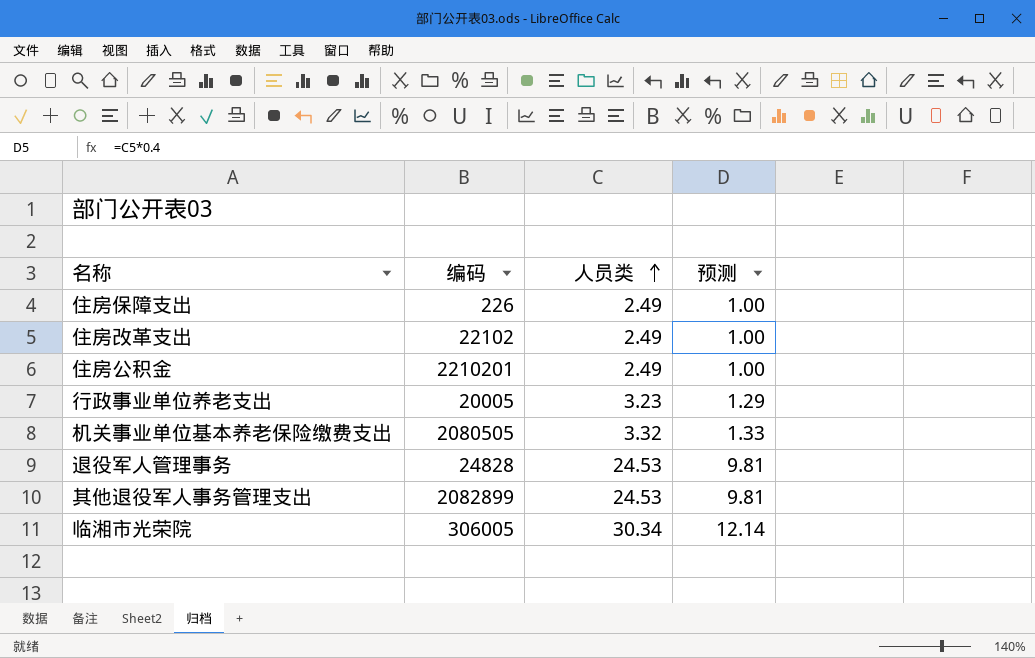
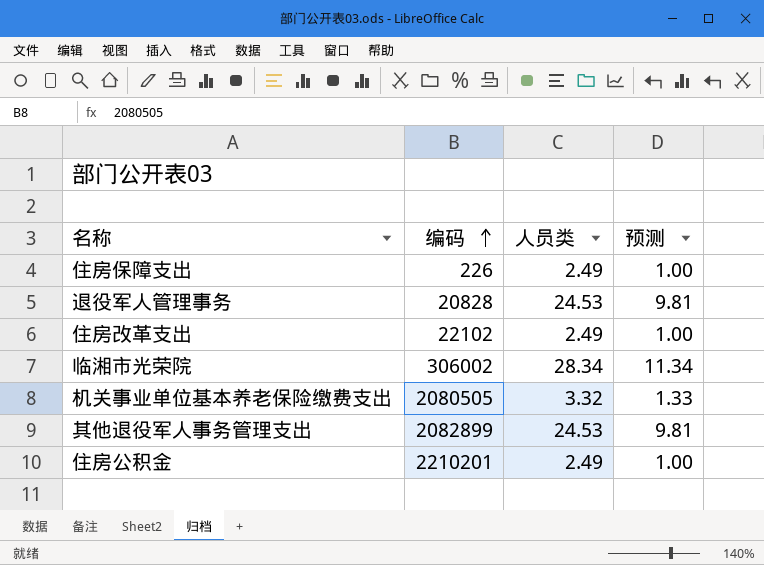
row order: 人员类 ascending -> 编码 ascending
row 行政事业单位养老支出: 20005 | 3.23 | 1.29 -> none
退役军人管理事务 | 编码: 24828 -> 20828
临湘市光荣院 | 编码: 306005 -> 306002
临湘市光荣院 | 人员类: 30.34 -> 28.34
临湘市光荣院 | 预测: 12.14 -> 11.34

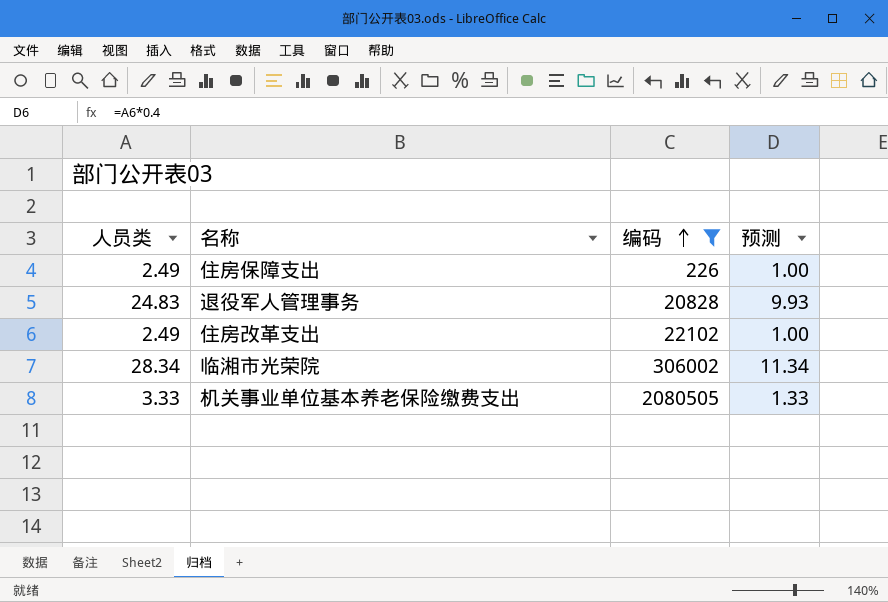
filter: none -> 编码 <= 2080505
column 人员类 | position: 3 -> 1
退役军人管理事务 | 人员类: 24.53 -> 24.83
退役军人管理事务 | 预测: 9.81 -> 9.93
机关事业单位基本养老保险缴费支出 | 人员类: 3.32 -> 3.33

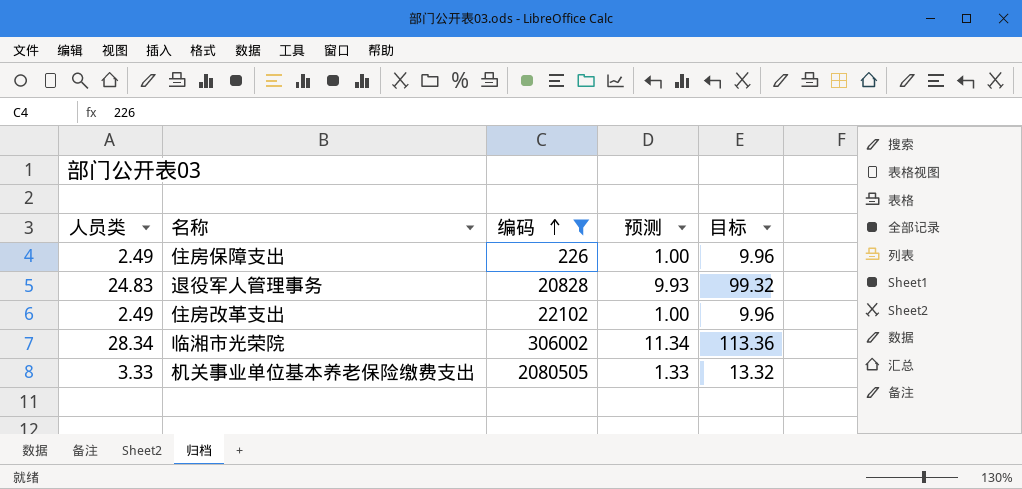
column 目标 | formula: none -> [人员类] * 4

